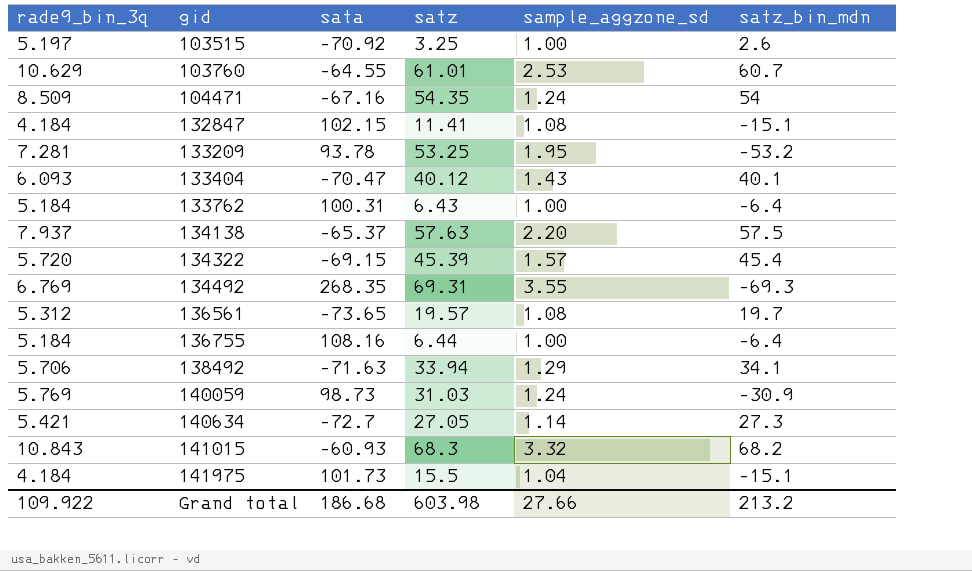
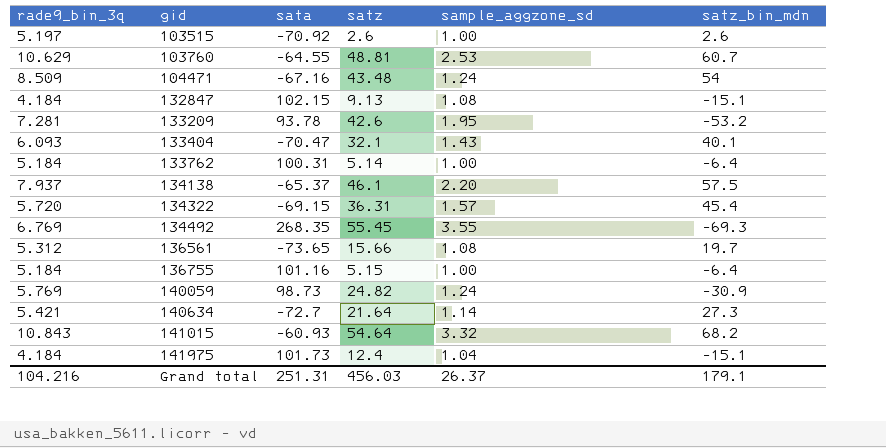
row 138492: 5.706 | -71.63 | 33.94 | 1.29 | 34.1 -> none
103515 | satz: 3.25 -> 2.6
103760 | satz: 61.01 -> 48.81
104471 | satz: 54.35 -> 43.48
132847 | satz: 11.41 -> 9.13
133209 | satz: 53.25 -> 42.6
133404 | satz: 40.12 -> 32.1
133762 | satz: 6.43 -> 5.14
134138 | satz: 57.63 -> 46.1
134322 | satz: 45.39 -> 36.31
134492 | satz: 69.31 -> 55.45
136561 | satz: 19.57 -> 15.66
136755 | sata: 108.16 -> 101.16
136755 | satz: 6.44 -> 5.15
140059 | satz: 31.03 -> 24.82
140634 | satz: 27.05 -> 21.64
141015 | satz: 68.3 -> 54.64
141975 | satz: 15.5 -> 12.4
Grand total | rade9_bin_3q: 109.922 -> 104.216
Grand total | sata: 186.68 -> 251.31
Grand total | satz: 603.98 -> 456.03
Grand total | sample_aggzone_sd: 27.66 -> 26.37
Grand total | satz_bin_mdn: 213.2 -> 179.1

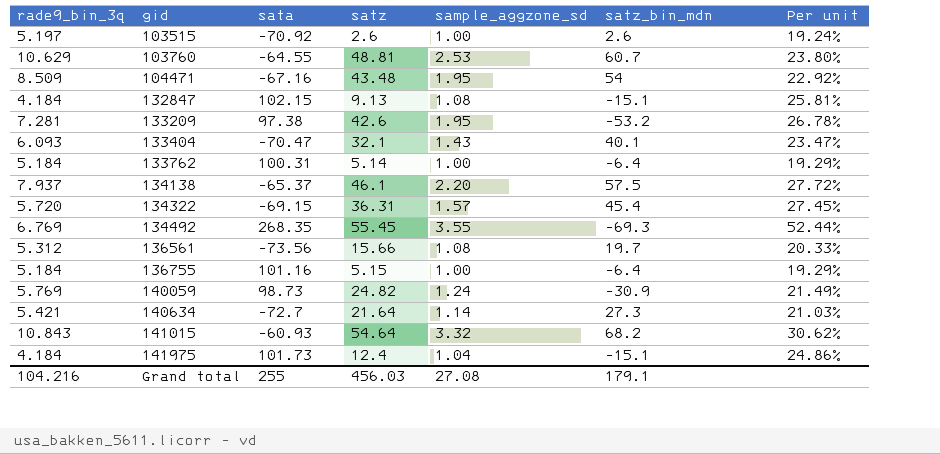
column Per unit | formula: none -> [sample_aggzone_sd] / [rade9_bin_3q]
104471 | sample_aggzone_sd: 1.24 -> 1.95
133209 | sata: 93.78 -> 97.38
136561 | sata: -73.65 -> -73.56
Grand total | sata: 251.31 -> 255
Grand total | sample_aggzone_sd: 26.37 -> 27.08

